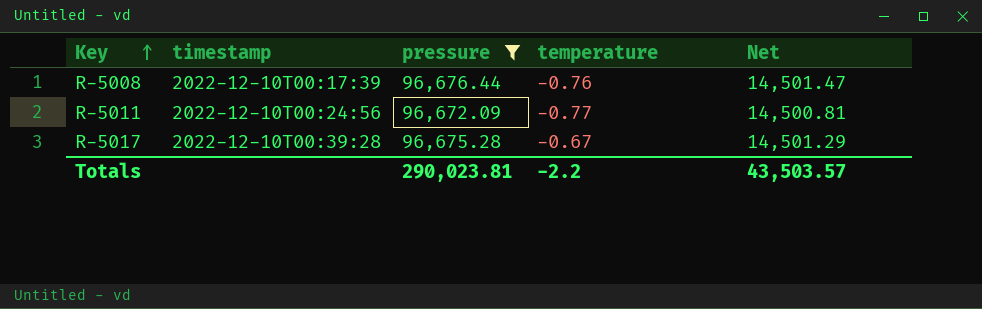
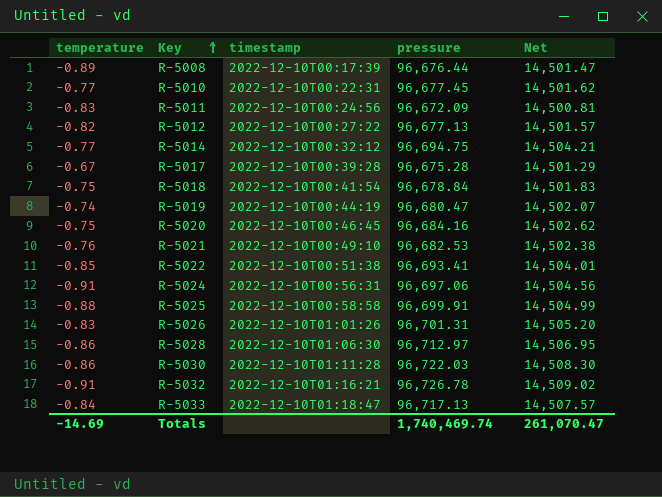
filter: pressure <= 96,676.44 -> none
column temperature | position: 4 -> 1
R-5008 | temperature: -0.76 -> -0.89
R-5011 | temperature: -0.77 -> -0.83
Totals | temperature: -2.2 -> -14.69
Totals | pressure: 290,023.81 -> 1,740,469.74
Totals | Net: 43,503.57 -> 261,070.47

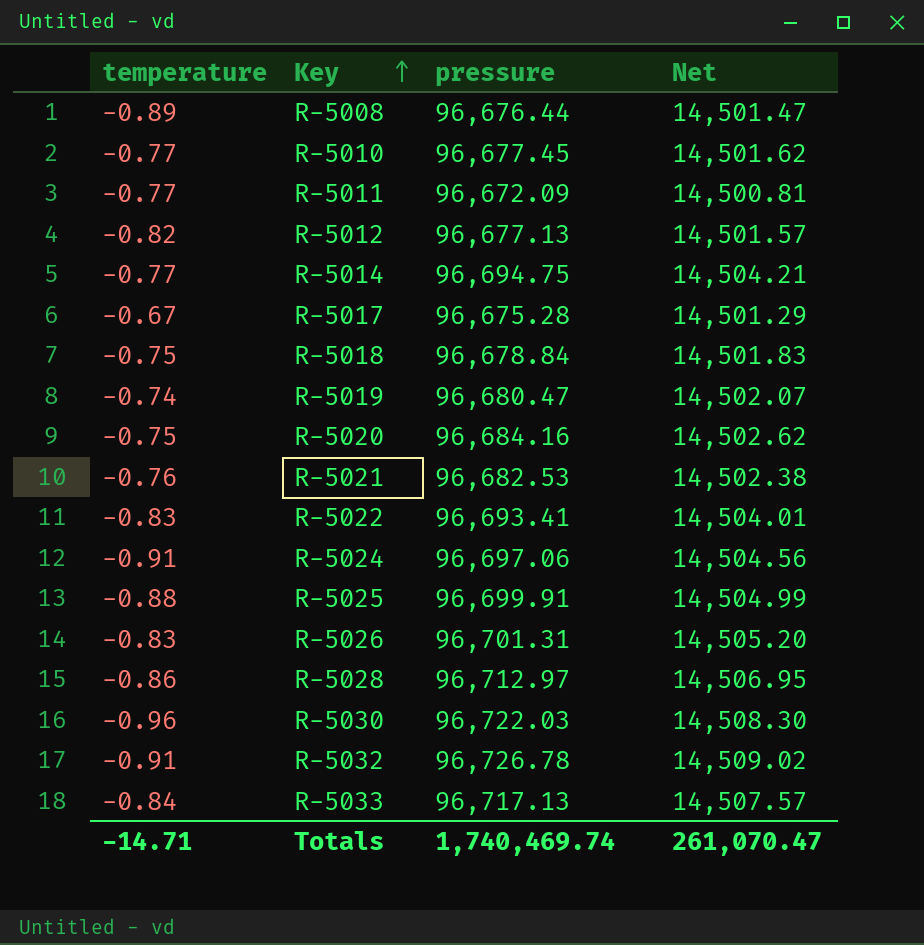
column timestamp | position: 3 -> none
R-5011 | temperature: -0.83 -> -0.77
R-5022 | temperature: -0.85 -> -0.83
R-5030 | temperature: -0.86 -> -0.96
Totals | temperature: -14.69 -> -14.71

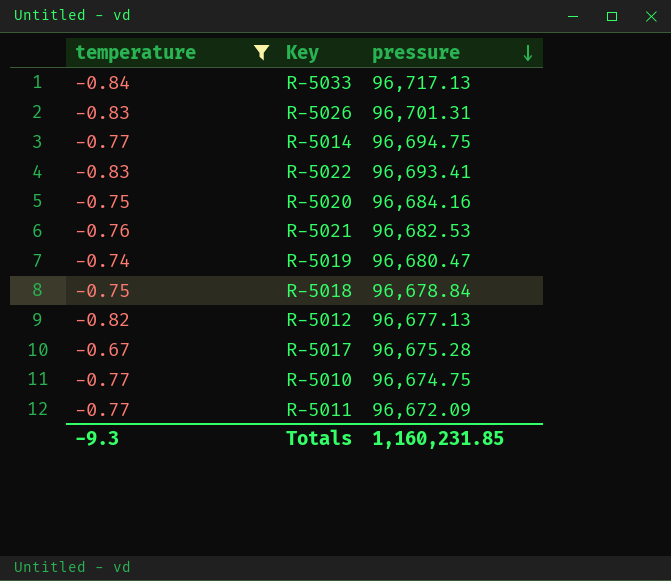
filter: none -> temperature >= -0.84
row order: Key ascending -> pressure descending
column Net | formula: [pressure] * 0.15 -> none
R-5010 | pressure: 96,677.45 -> 96,674.75
Totals | temperature: -14.71 -> -9.3
Totals | pressure: 1,740,469.74 -> 1,160,231.85

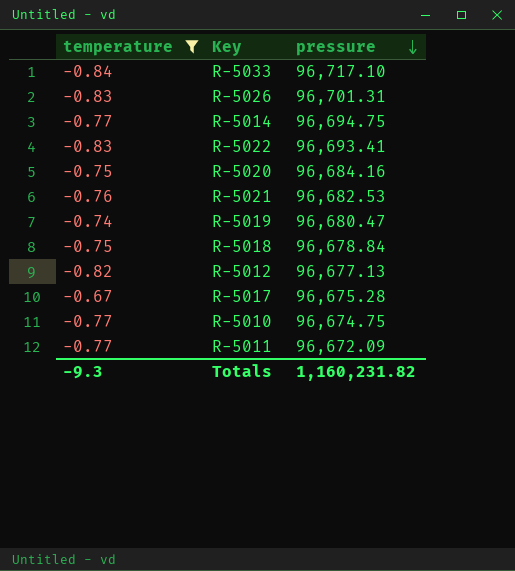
R-5033 | pressure: 96,717.13 -> 96,717.10
Totals | pressure: 1,160,231.85 -> 1,160,231.82

